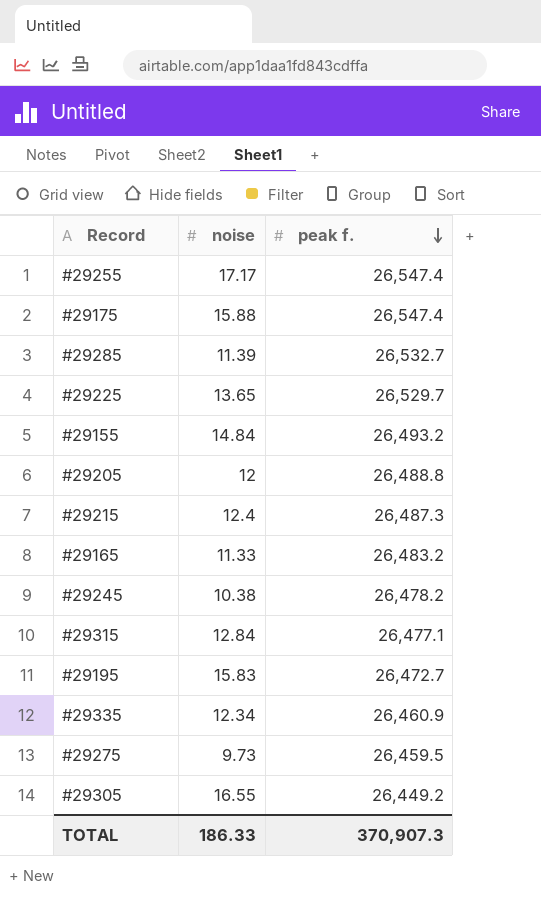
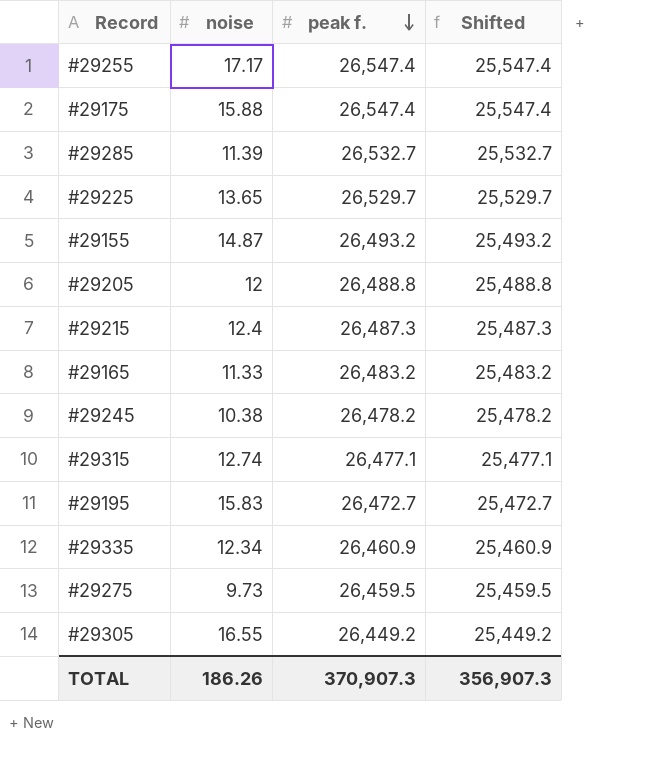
column Shifted | formula: none -> [peak f.] - 1000
#29155 | noise: 14.84 -> 14.87
#29315 | noise: 12.84 -> 12.74
TOTAL | noise: 186.33 -> 186.26

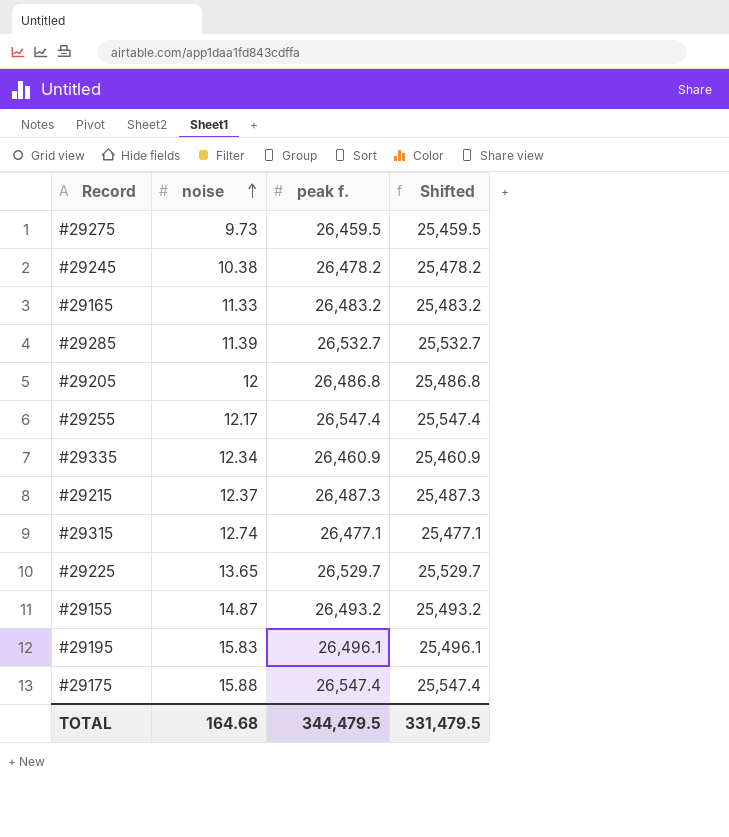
row order: peak f. descending -> noise ascending
row #29305: 16.55 | 26,449.2 | 25,449.2 -> none
#29205 | peak f.: 26,488.8 -> 26,486.8
#29205 | Shifted: 25,488.8 -> 25,486.8
#29255 | noise: 17.17 -> 12.17
#29215 | noise: 12.4 -> 12.37
#29195 | peak f.: 26,472.7 -> 26,496.1
#29195 | Shifted: 25,472.7 -> 25,496.1
TOTAL | noise: 186.26 -> 164.68
TOTAL | peak f.: 370,907.3 -> 344,479.5
TOTAL | Shifted: 356,907.3 -> 331,479.5

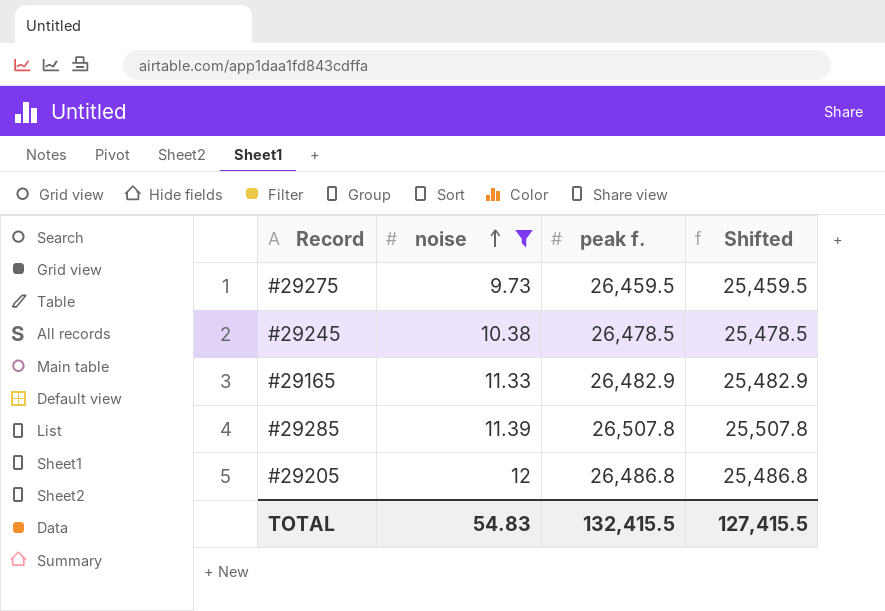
filter: none -> noise <= 12
#29245 | peak f.: 26,478.2 -> 26,478.5
#29245 | Shifted: 25,478.2 -> 25,478.5
#29165 | peak f.: 26,483.2 -> 26,482.9
#29165 | Shifted: 25,483.2 -> 25,482.9
#29285 | peak f.: 26,532.7 -> 26,507.8
#29285 | Shifted: 25,532.7 -> 25,507.8
TOTAL | noise: 164.68 -> 54.83
TOTAL | peak f.: 344,479.5 -> 132,415.5
TOTAL | Shifted: 331,479.5 -> 127,415.5

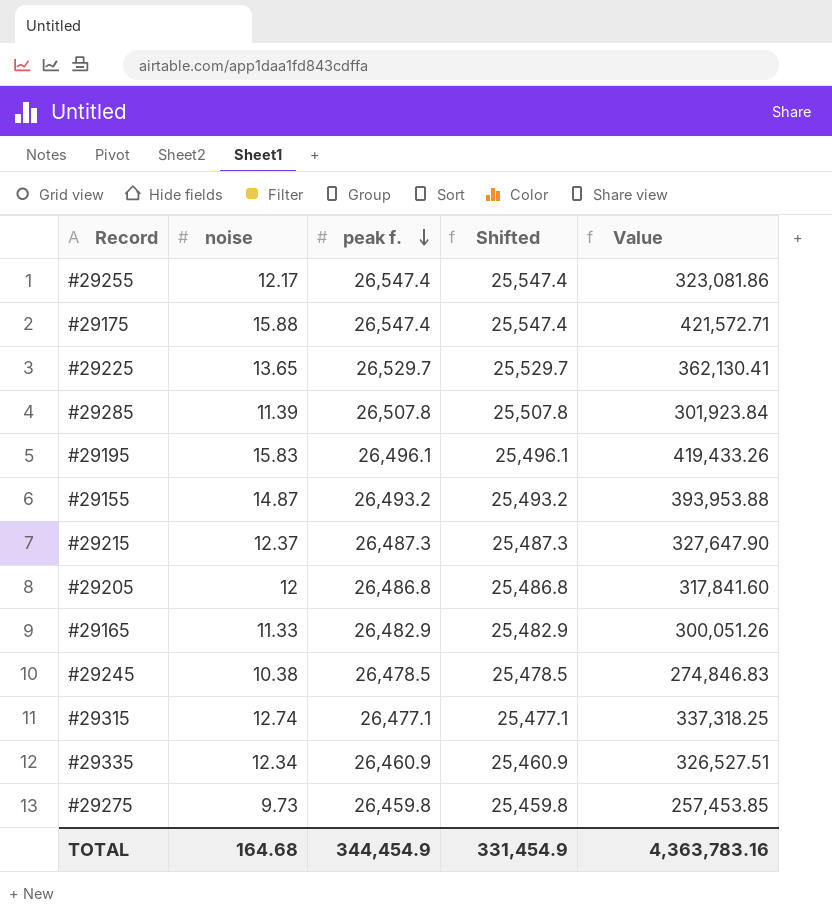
filter: noise <= 12 -> none
row order: noise ascending -> peak f. descending
column Value | formula: none -> [noise] * [peak f.]
#29275 | peak f.: 26,459.5 -> 26,459.8
#29275 | Shifted: 25,459.5 -> 25,459.8
TOTAL | noise: 54.83 -> 164.68
TOTAL | peak f.: 132,415.5 -> 344,454.9
TOTAL | Shifted: 127,415.5 -> 331,454.9

